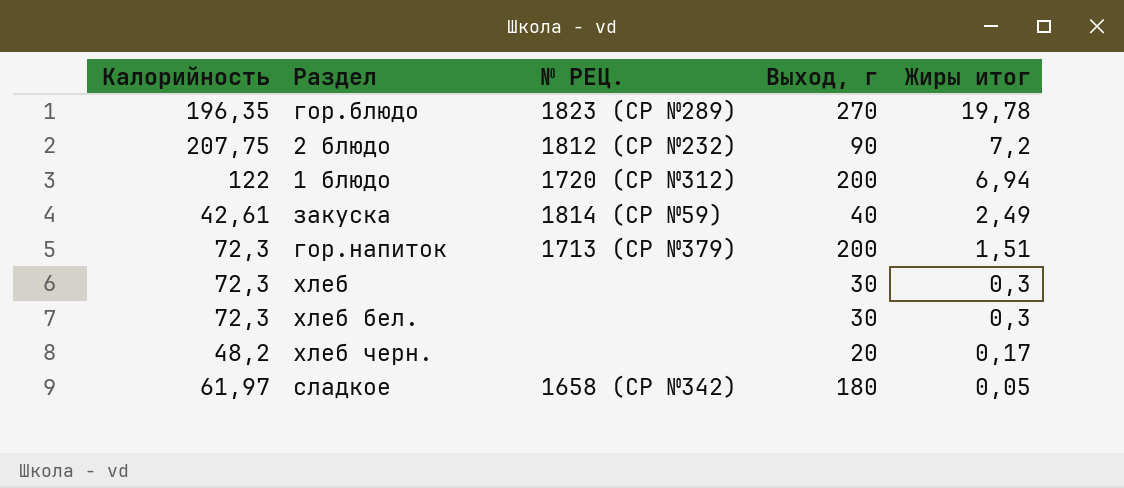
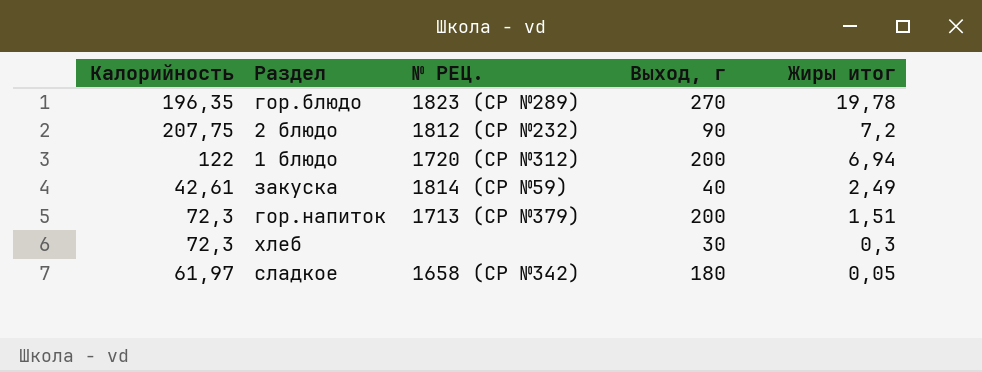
row хлеб бел.: 72,3 | none | 30 | 0,3 -> none
row хлеб черн.: 48,2 | none | 20 | 0,17 -> none

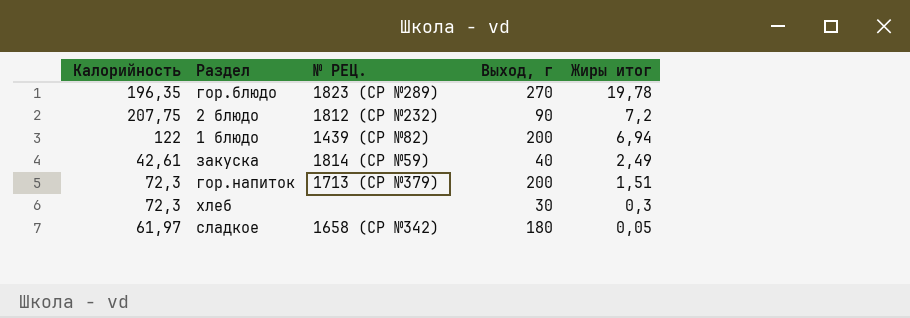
1 блюдо | № РЕЦ.: 1720 (СР №312) -> 1439 (СР №82)

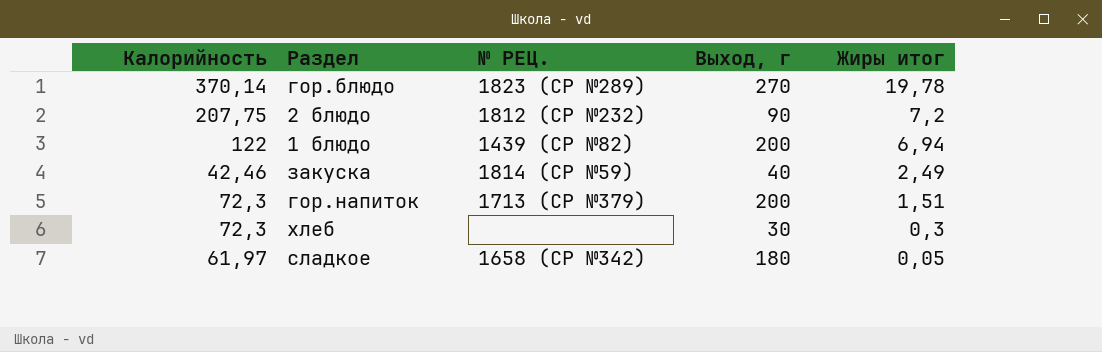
гор.блюдо | Калорийность: 196,35 -> 370,14
закуска | Калорийность: 42,61 -> 42,46

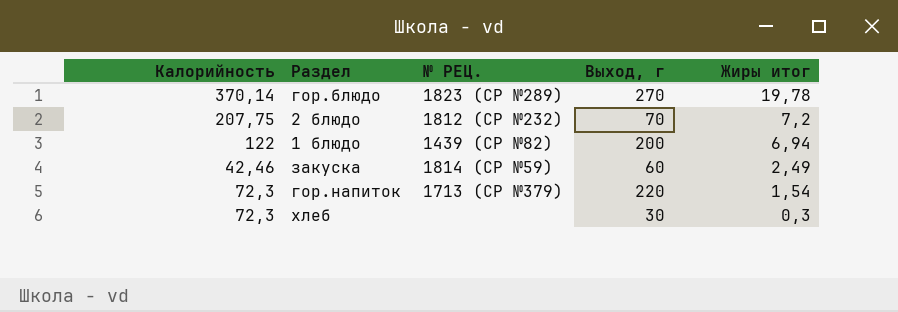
row сладкое: 61,97 | 1658 (СР №342) | 180 | 0,05 -> none
2 блюдо | Выход, г: 90 -> 70
закуска | Выход, г: 40 -> 60
гор.напиток | Выход, г: 200 -> 220
гор.напиток | Жиры итог: 1,51 -> 1,54

